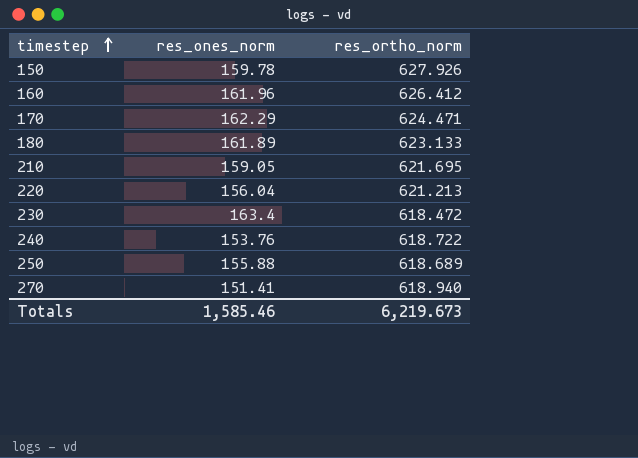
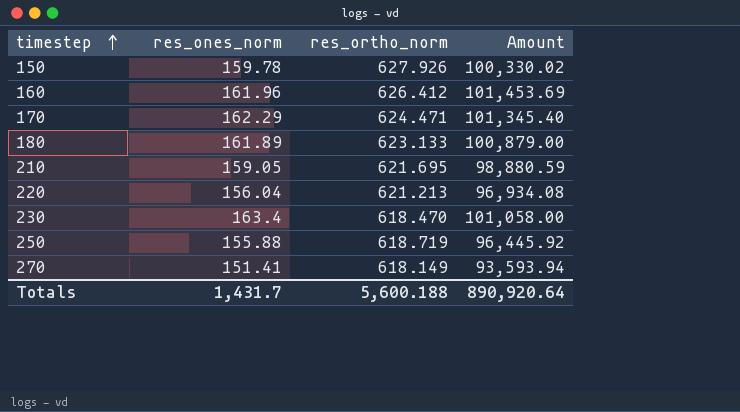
column Amount | formula: none -> [res_ones_norm] * [res_ortho_norm]
row 240: 153.76 | 618.722 -> none
230 | res_ortho_norm: 618.472 -> 618.470
250 | res_ortho_norm: 618.689 -> 618.719
270 | res_ortho_norm: 618.940 -> 618.149
Totals | res_ones_norm: 1,585.46 -> 1,431.7
Totals | res_ortho_norm: 6,219.673 -> 5,600.188

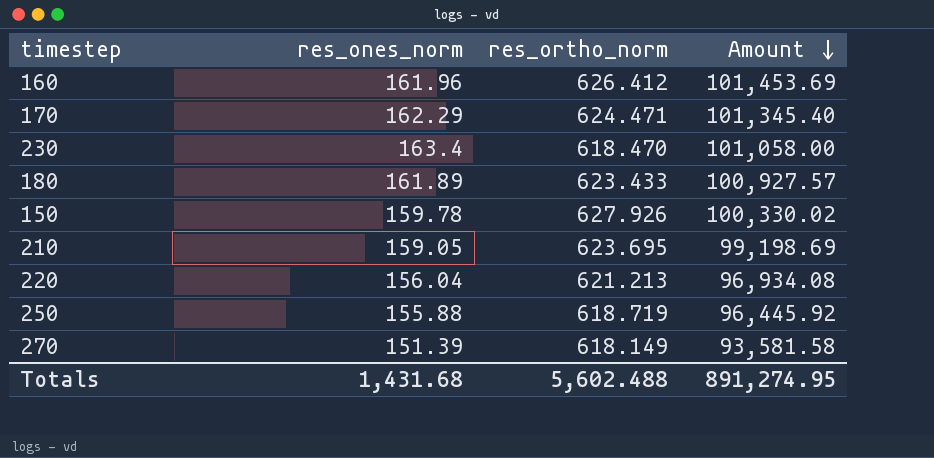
row order: timestep ascending -> Amount descending
180 | res_ortho_norm: 623.133 -> 623.433
180 | Amount: 100,879.00 -> 100,927.57
210 | res_ortho_norm: 621.695 -> 623.695
210 | Amount: 98,880.59 -> 99,198.69
270 | res_ones_norm: 151.41 -> 151.39
270 | Amount: 93,593.94 -> 93,581.58
Totals | res_ones_norm: 1,431.7 -> 1,431.68
Totals | res_ortho_norm: 5,600.188 -> 5,602.488
Totals | Amount: 890,920.64 -> 891,274.95

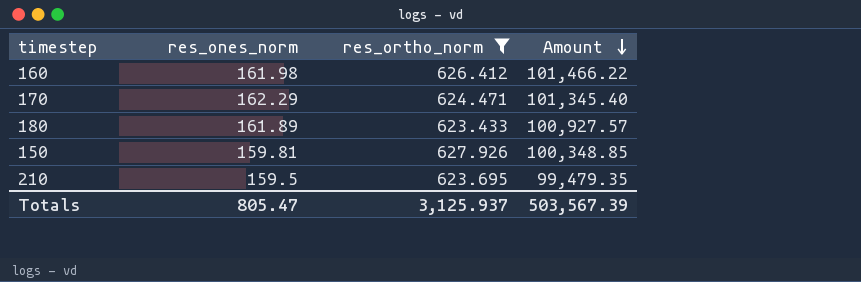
filter: none -> res_ortho_norm >= 623.433
160 | res_ones_norm: 161.96 -> 161.98
160 | Amount: 101,453.69 -> 101,466.22
150 | res_ones_norm: 159.78 -> 159.81
150 | Amount: 100,330.02 -> 100,348.85
210 | res_ones_norm: 159.05 -> 159.5
210 | Amount: 99,198.69 -> 99,479.35
Totals | res_ones_norm: 1,431.68 -> 805.47
Totals | res_ortho_norm: 5,602.488 -> 3,125.937
Totals | Amount: 891,274.95 -> 503,567.39

